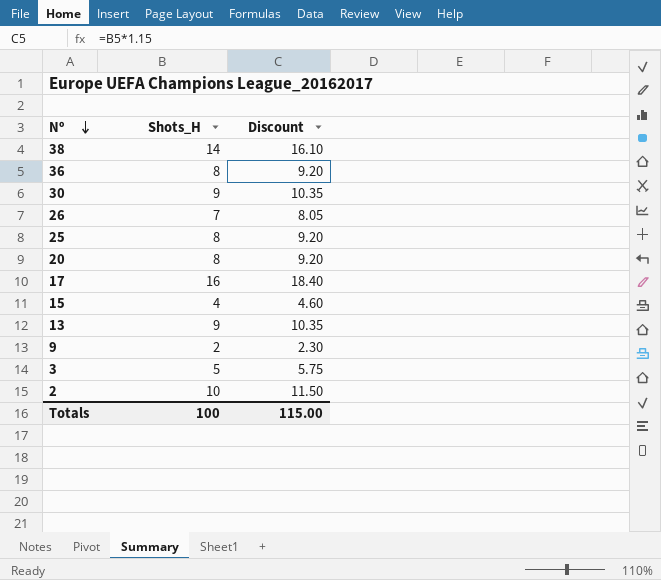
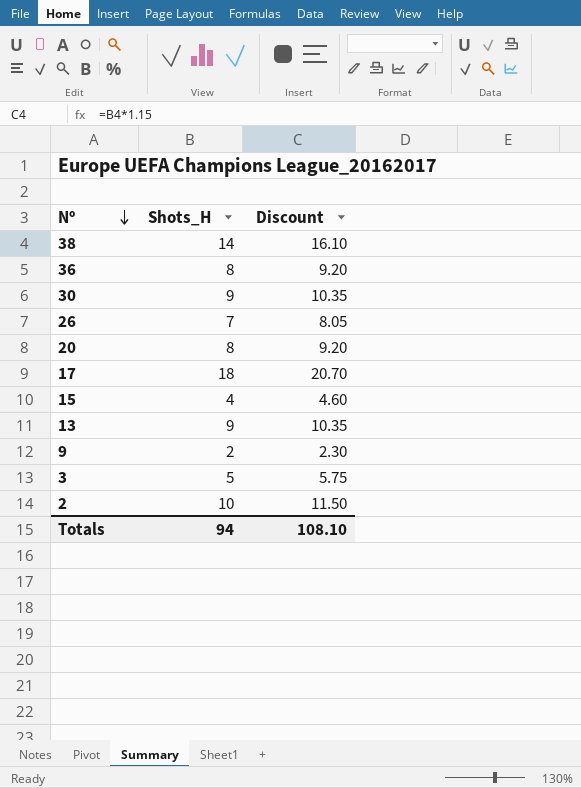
row 25: 8 | 9.20 -> none
17 | Shots_H: 16 -> 18
17 | Discount: 18.40 -> 20.70
Totals | Shots_H: 100 -> 94
Totals | Discount: 115.00 -> 108.10

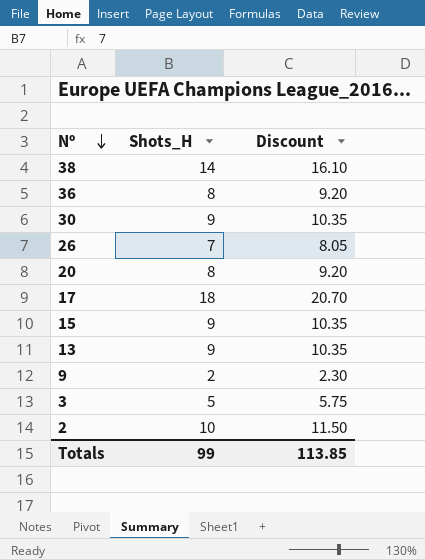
15 | Shots_H: 4 -> 9
15 | Discount: 4.60 -> 10.35
Totals | Shots_H: 94 -> 99
Totals | Discount: 108.10 -> 113.85

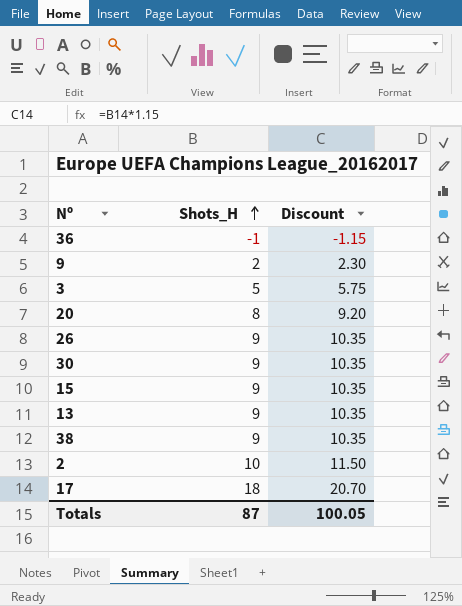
row order: Nº descending -> Shots_H ascending
36 | Shots_H: 8 -> -1
36 | Discount: 9.20 -> -1.15
26 | Shots_H: 7 -> 9
26 | Discount: 8.05 -> 10.35
38 | Shots_H: 14 -> 9
38 | Discount: 16.10 -> 10.35
Totals | Shots_H: 99 -> 87
Totals | Discount: 113.85 -> 100.05

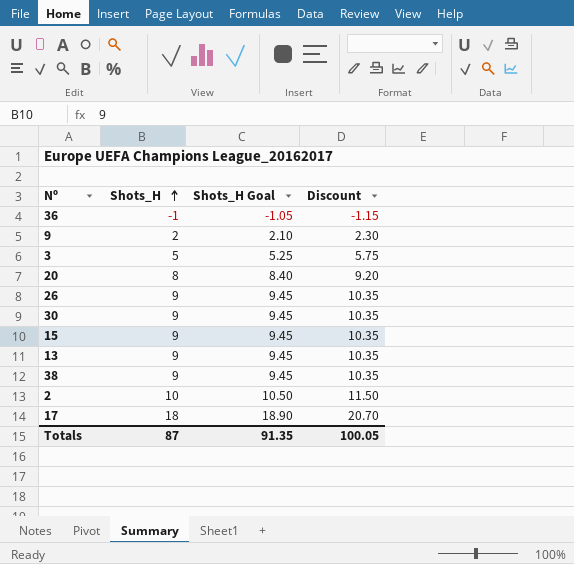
column Shots_H Goal | formula: none -> [Shots_H] * 1.05

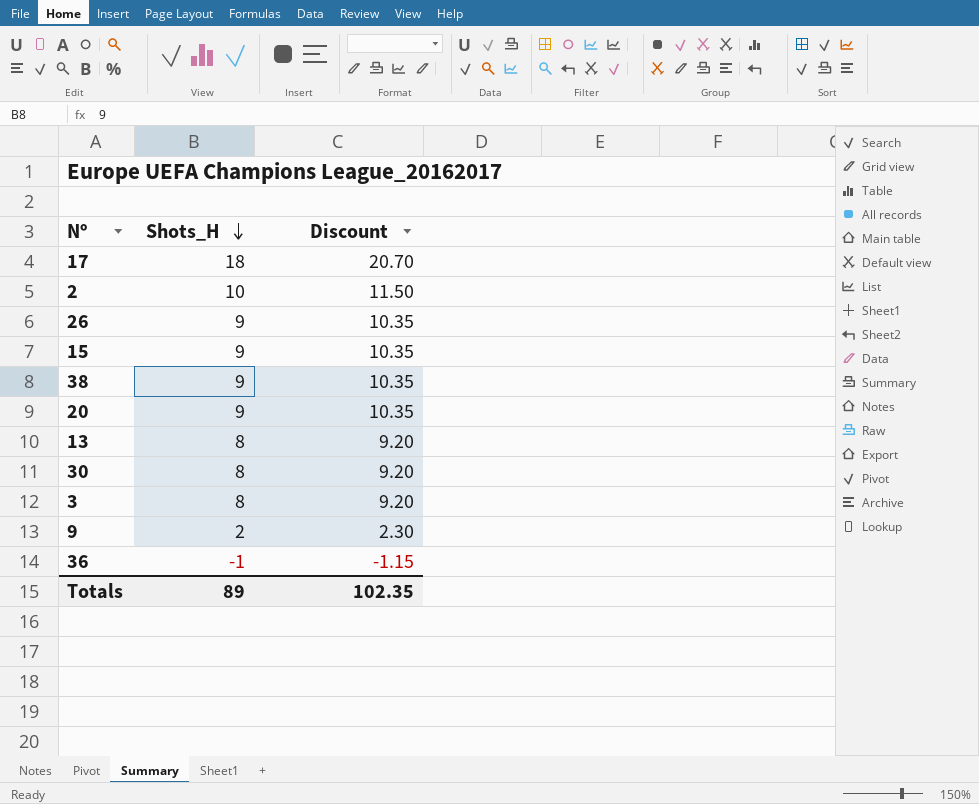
row order: Shots_H ascending -> Shots_H descending
column Shots_H Goal | formula: [Shots_H] * 1.05 -> none
20 | Shots_H: 8 -> 9
20 | Discount: 9.20 -> 10.35
13 | Shots_H: 9 -> 8
13 | Discount: 10.35 -> 9.20
30 | Shots_H: 9 -> 8
30 | Discount: 10.35 -> 9.20
3 | Shots_H: 5 -> 8
3 | Discount: 5.75 -> 9.20
Totals | Shots_H: 87 -> 89
Totals | Discount: 100.05 -> 102.35

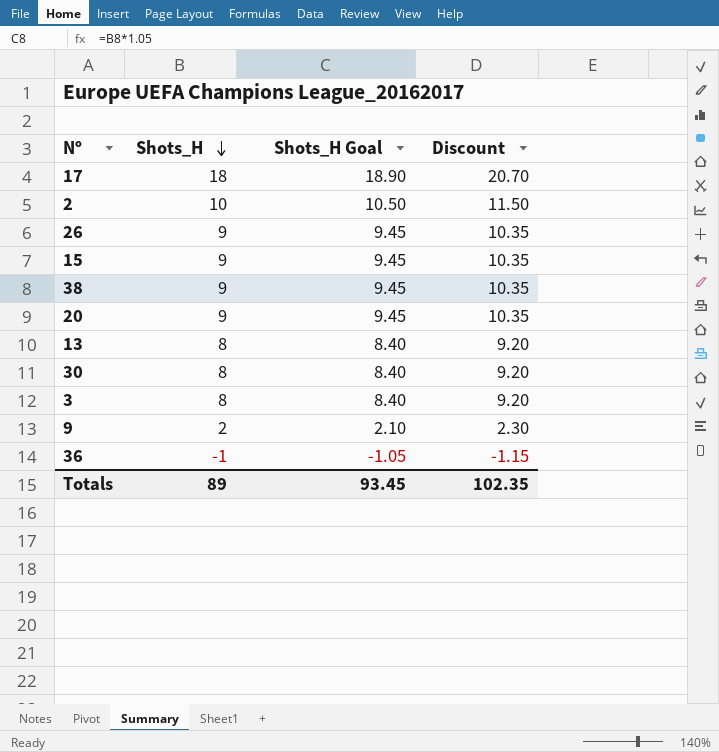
column Shots_H Goal | formula: none -> [Shots_H] * 1.05

